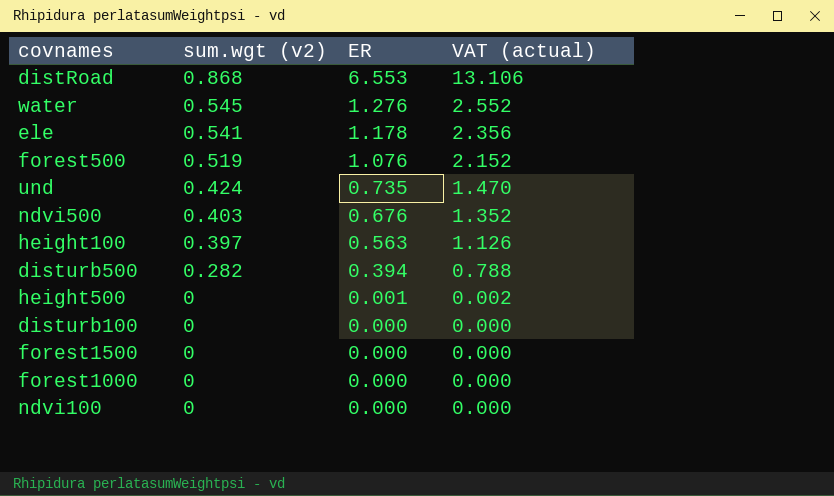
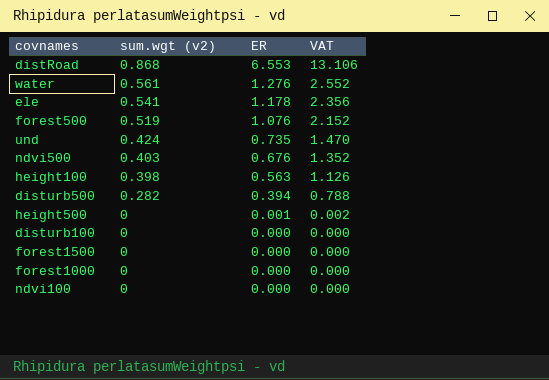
column name: VAT (actual) -> VAT
water | sum.wgt (v2): 0.545 -> 0.561
height100 | sum.wgt (v2): 0.397 -> 0.398

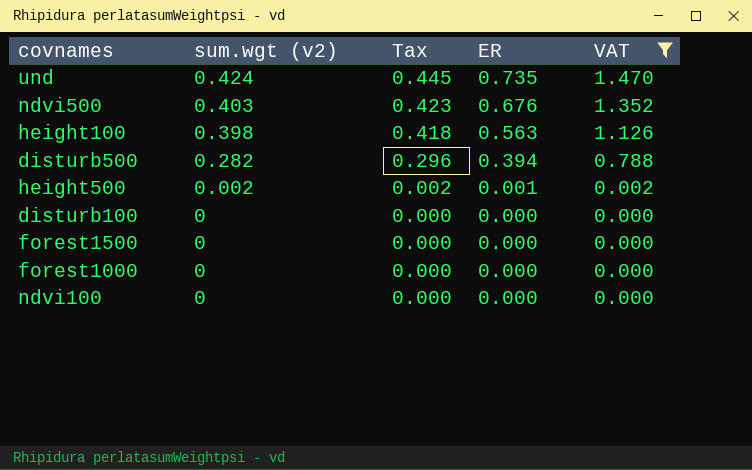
filter: none -> VAT <= 1.470
column Tax | formula: none -> [sum.wgt (v2)] * 1.05
height500 | sum.wgt (v2): 0 -> 0.002

